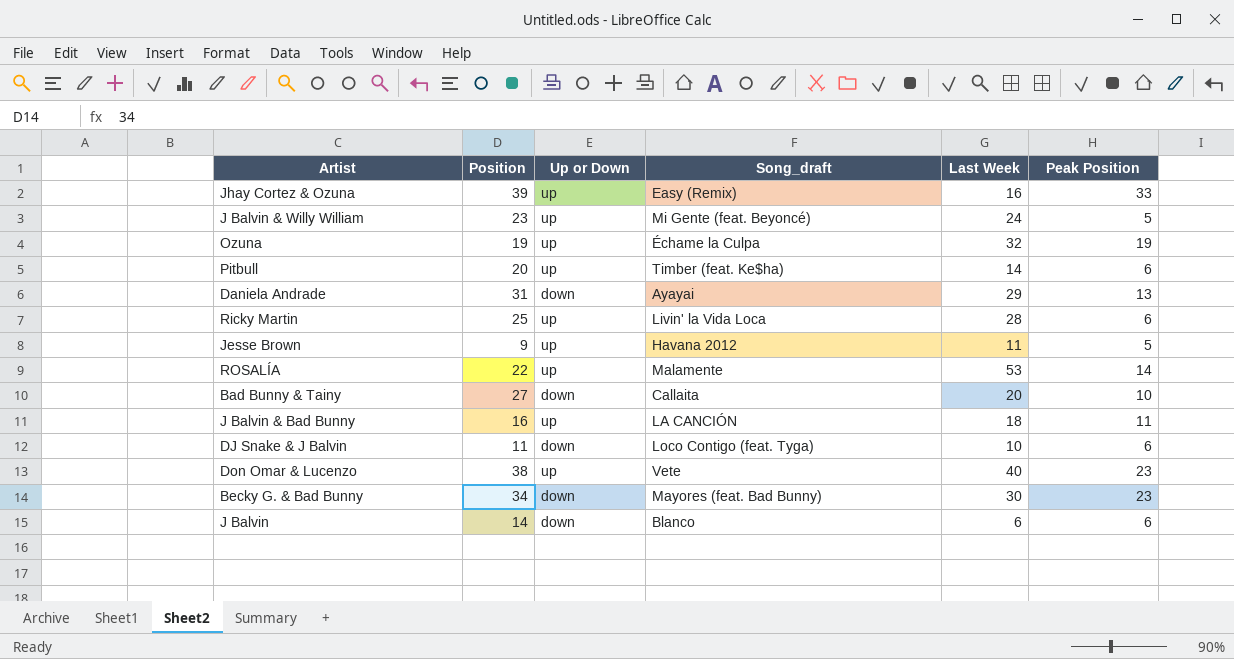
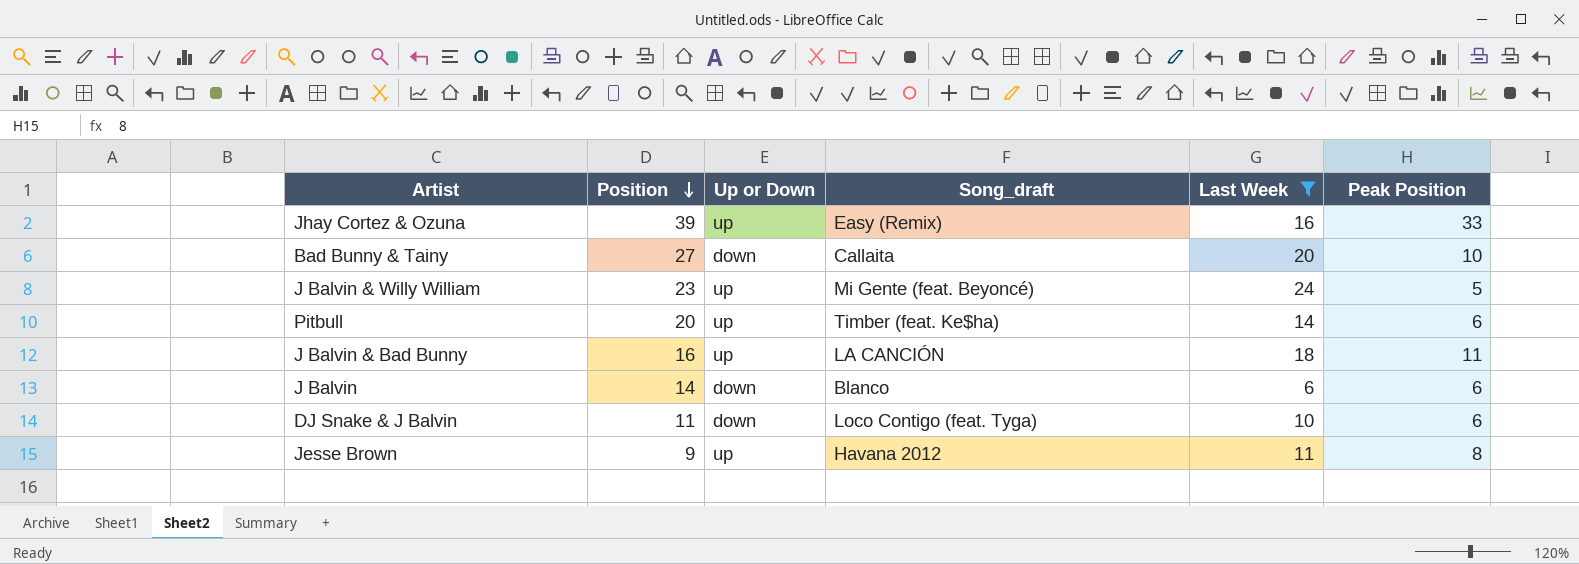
filter: none -> Last Week <= 24
row order: none -> Position descending
Jesse Brown | Peak Position: 5 -> 8

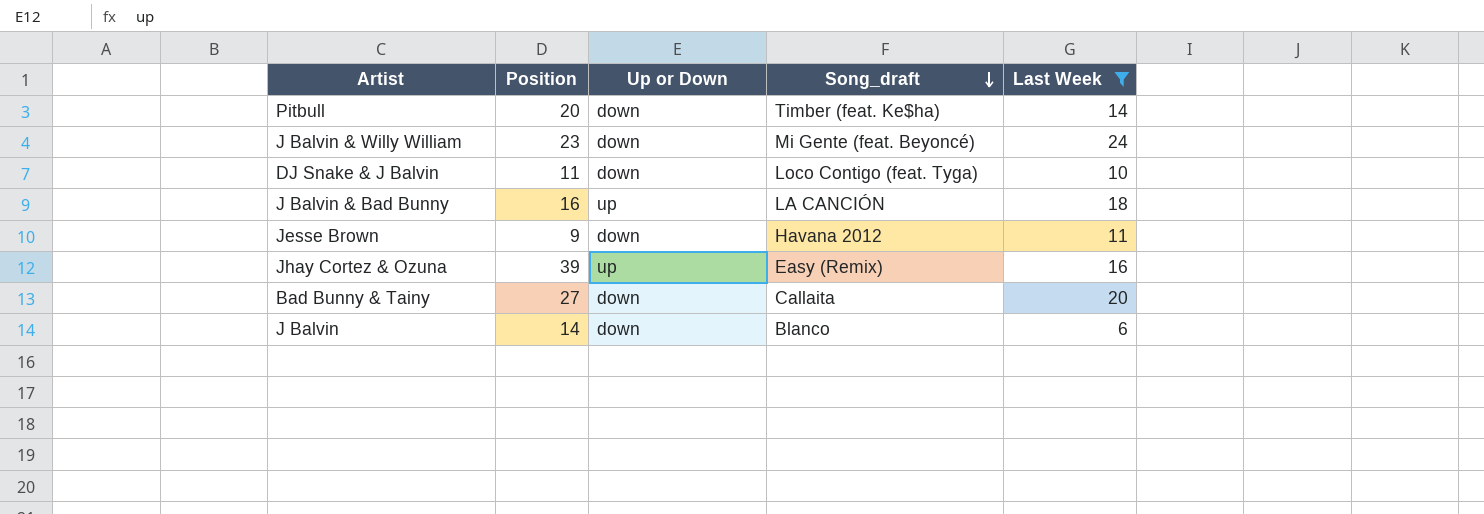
row order: Position descending -> Song_draft descending
column Peak Position | position: 6 -> none
Pitbull | Up or Down: up -> down
J Balvin & Willy William | Up or Down: up -> down
Jesse Brown | Up or Down: up -> down

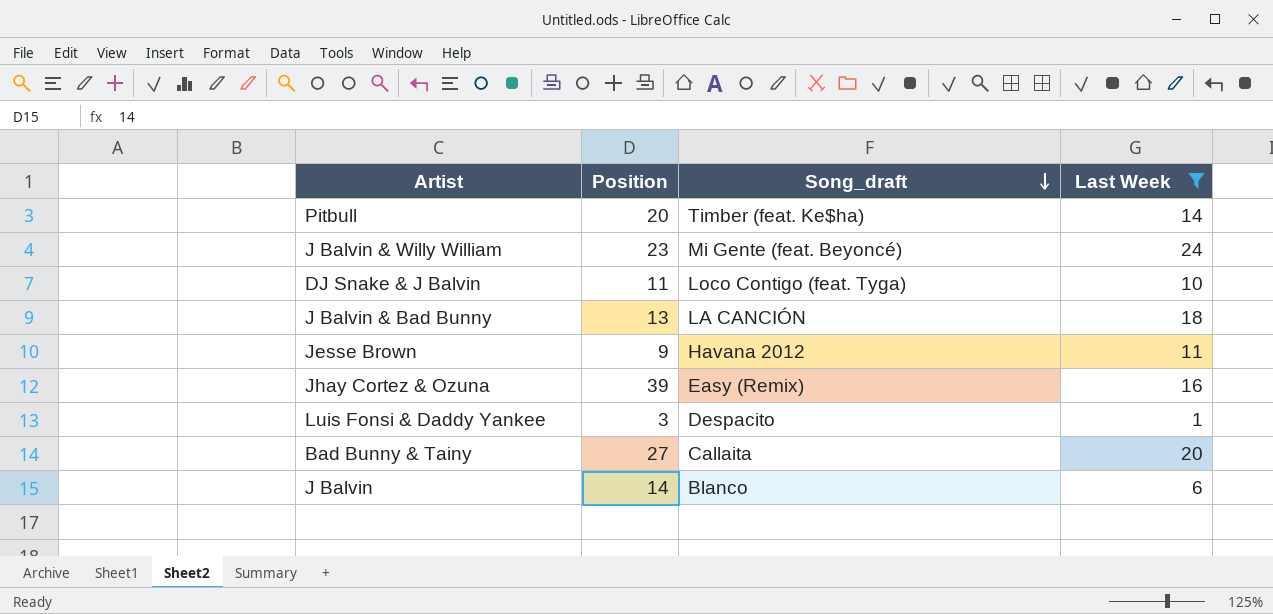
column Up or Down | position: 3 -> none
J Balvin & Bad Bunny | Position: 16 -> 13
row Luis Fonsi & Daddy Yankee: none -> 3 | Despacito | 1

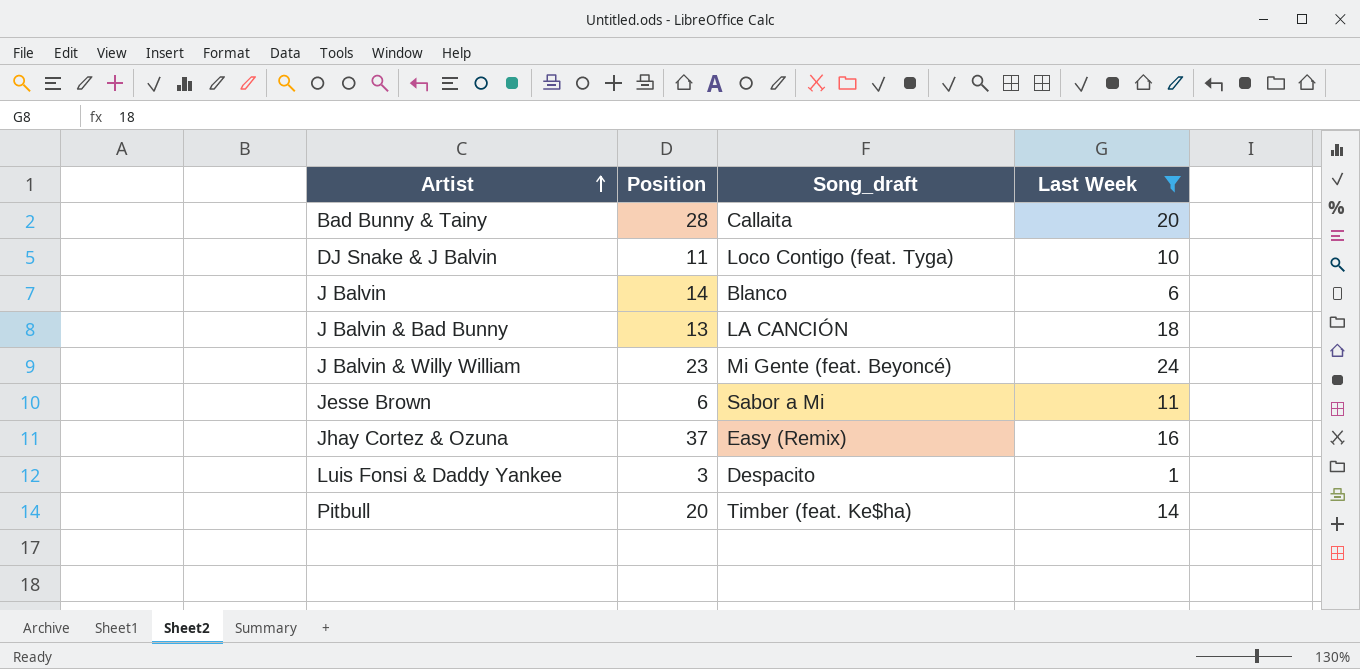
row order: Song_draft descending -> Artist ascending
Bad Bunny & Tainy | Position: 27 -> 28
Jesse Brown | Position: 9 -> 6
Jesse Brown | Song_draft: Havana 2012 -> Sabor a Mi
Jhay Cortez & Ozuna | Position: 39 -> 37

